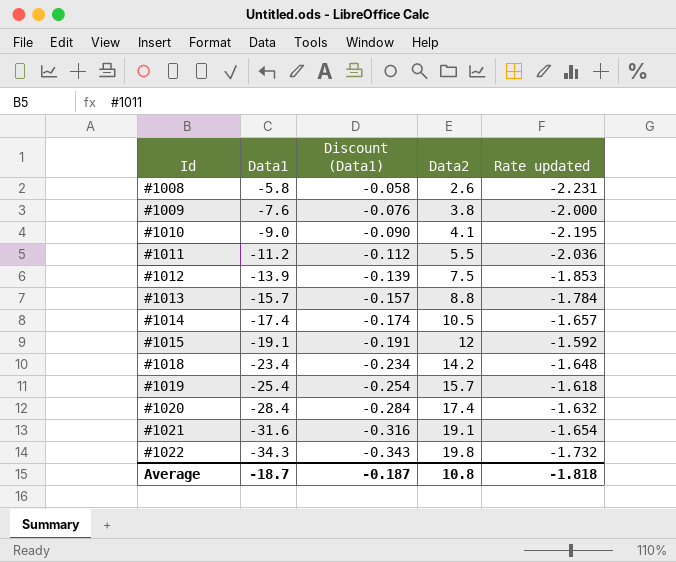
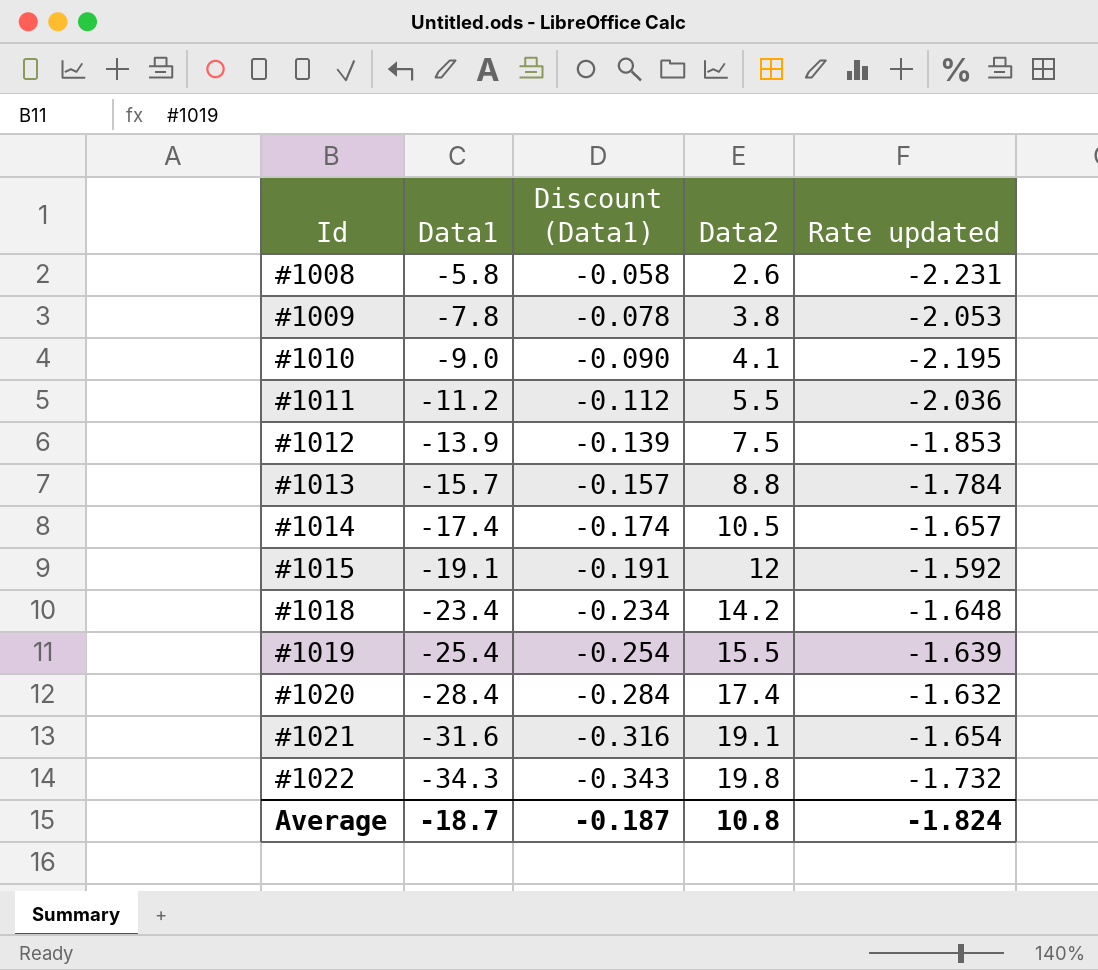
#1009 | Data1: -7.6 -> -7.8
#1009 | Discount (Data1): -0.076 -> -0.078
#1009 | Rate updated: -2.000 -> -2.053
#1019 | Data2: 15.7 -> 15.5
#1019 | Rate updated: -1.618 -> -1.639
Average | Rate updated: -1.818 -> -1.824

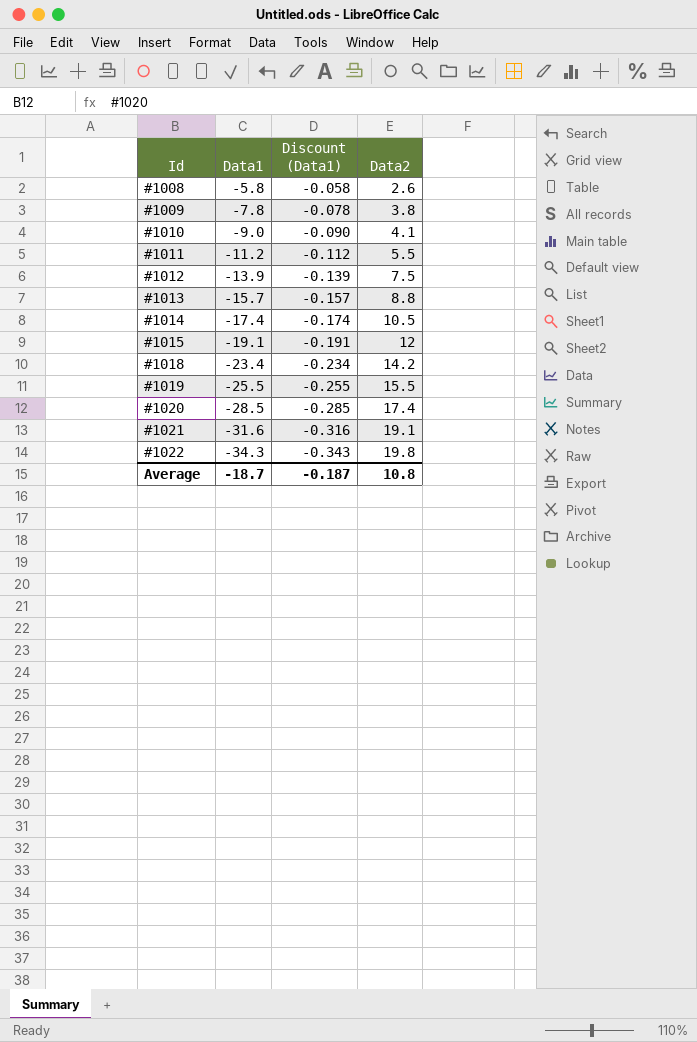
column Rate updated | formula: [Data1] / [Data2] -> none
#1019 | Data1: -25.4 -> -25.5
#1019 | Discount (Data1): -0.254 -> -0.255
#1020 | Data1: -28.4 -> -28.5
#1020 | Discount (Data1): -0.284 -> -0.285

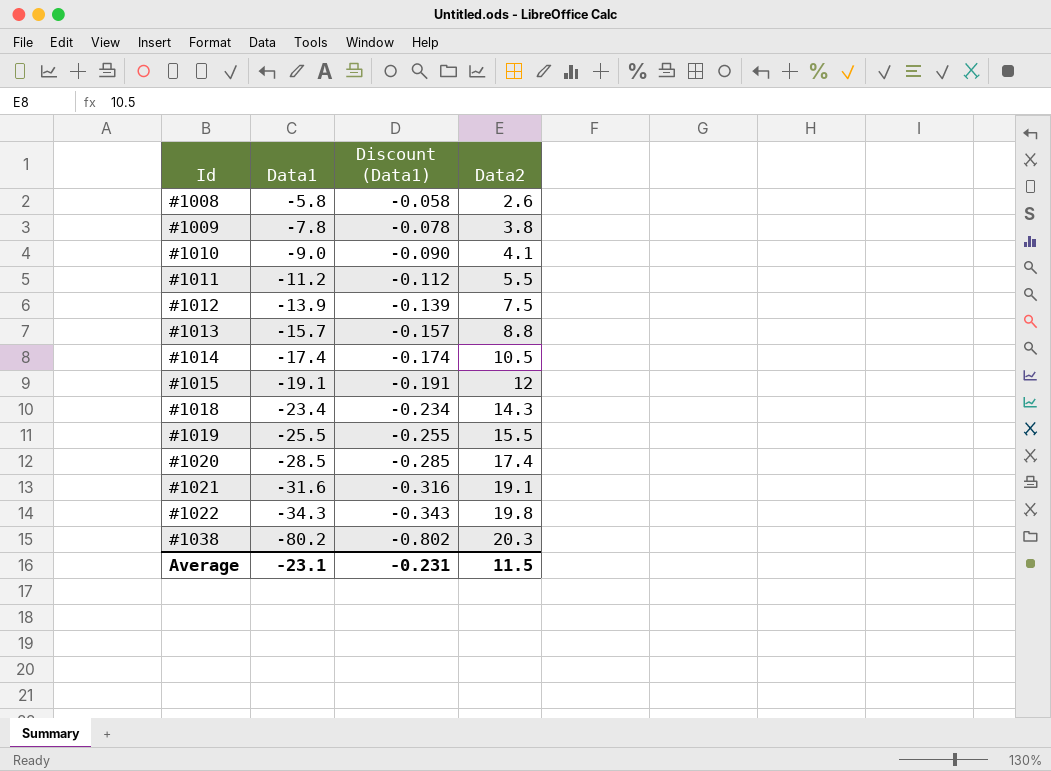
#1018 | Data2: 14.2 -> 14.3
row #1038: none -> -80.2 | -0.802 | 20.3
Average | Data1: -18.7 -> -23.1
Average | Discount (Data1): -0.187 -> -0.231
Average | Data2: 10.8 -> 11.5

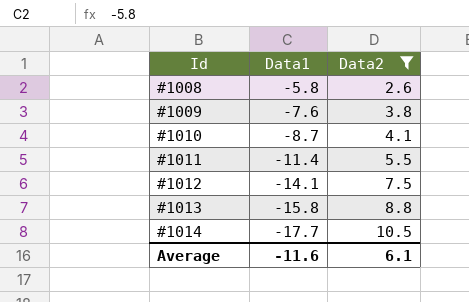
filter: none -> Data2 <= 10.5
column Discount (Data1) | formula: [Data1] * 0.01 -> none
#1009 | Data1: -7.8 -> -7.6
#1010 | Data1: -9.0 -> -8.7
#1011 | Data1: -11.2 -> -11.4
#1012 | Data1: -13.9 -> -14.1
#1013 | Data1: -15.7 -> -15.8
#1014 | Data1: -17.4 -> -17.7
Average | Data1: -23.1 -> -11.6
Average | Data2: 11.5 -> 6.1

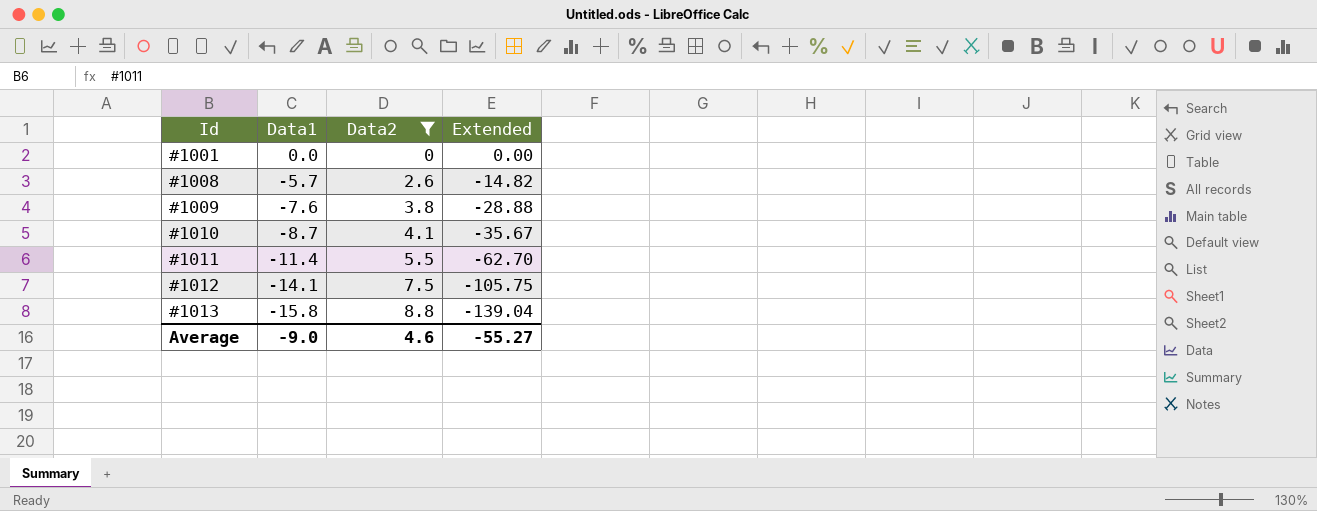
column Extended | formula: none -> [Data1] * [Data2]
row #1014: -17.7 | 10.5 -> none
row #1001: none -> 0.0 | 0 | 0.00
#1008 | Data1: -5.8 -> -5.7
Average | Data1: -11.6 -> -9.0
Average | Data2: 6.1 -> 4.6

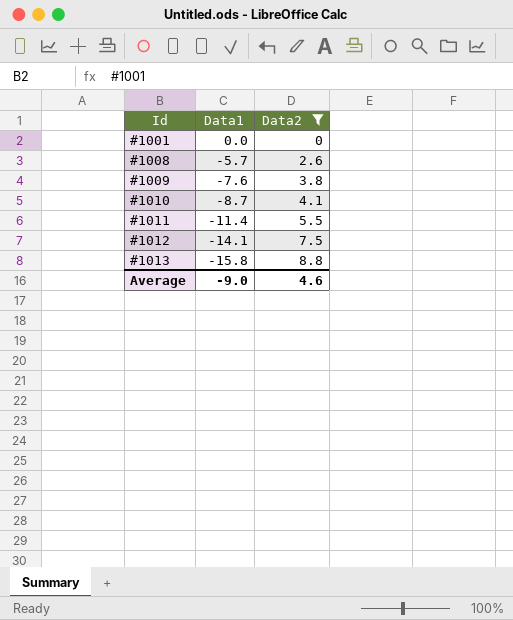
column Extended | formula: [Data1] * [Data2] -> none

